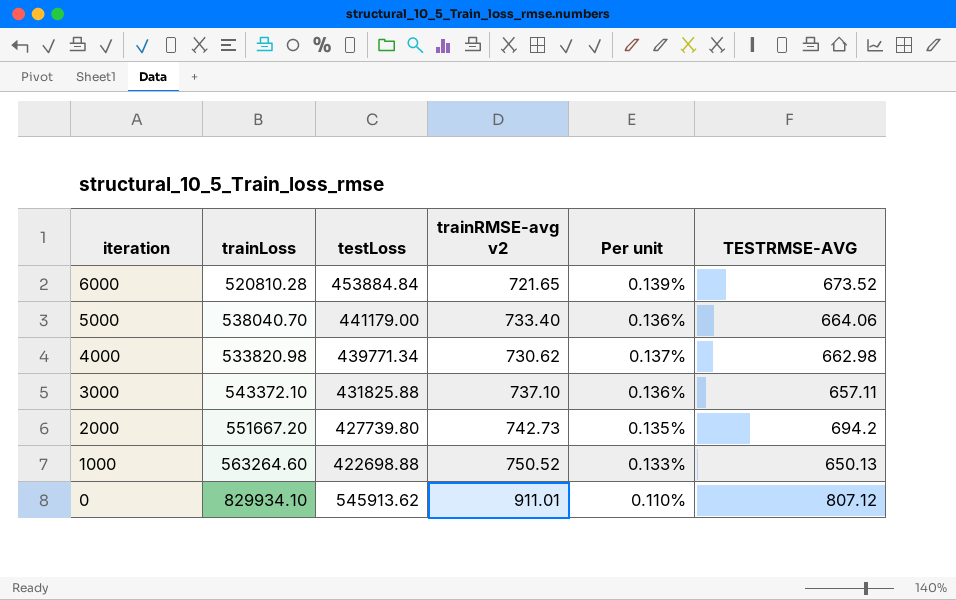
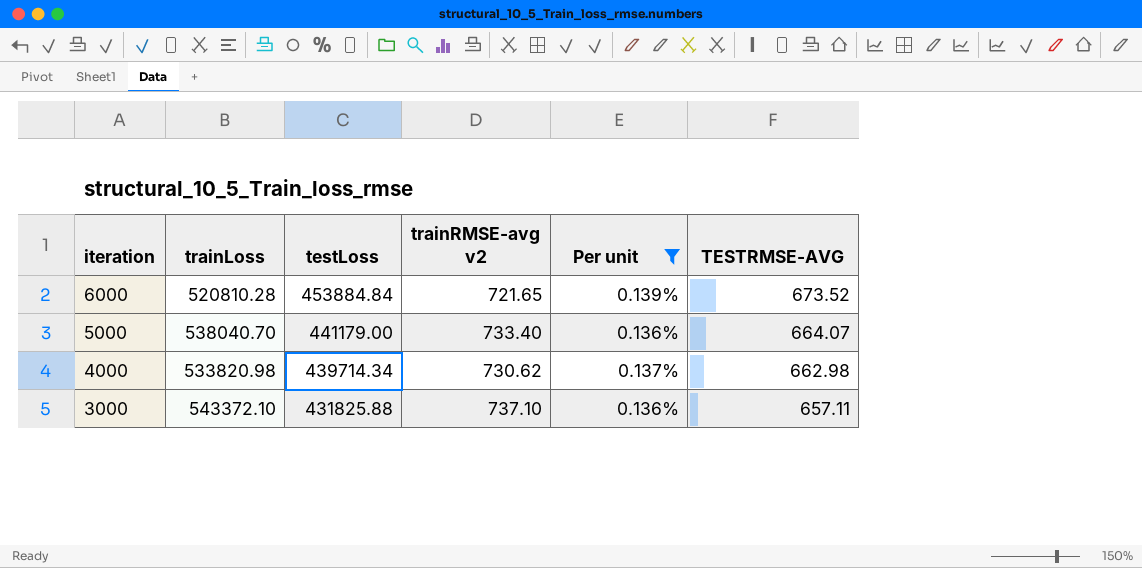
filter: none -> Per unit >= 0.136%
5000 | TESTRMSE-AVG: 664.06 -> 664.07
4000 | testLoss: 439771.34 -> 439714.34

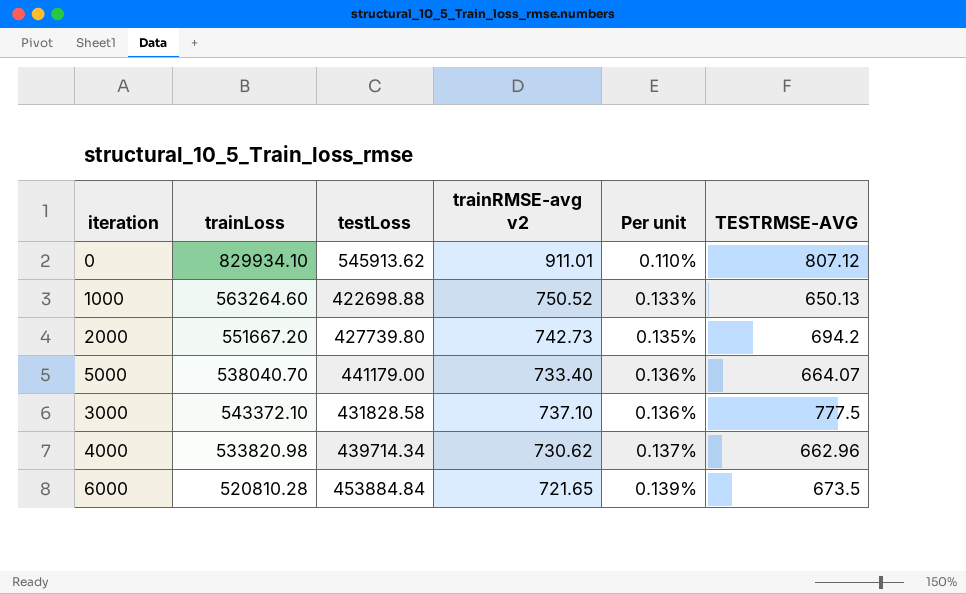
filter: Per unit >= 0.136% -> none
row order: iteration descending -> Per unit ascending
3000 | testLoss: 431825.88 -> 431828.58
3000 | TESTRMSE-AVG: 657.11 -> 777.5
4000 | TESTRMSE-AVG: 662.98 -> 662.96
6000 | TESTRMSE-AVG: 673.52 -> 673.5

